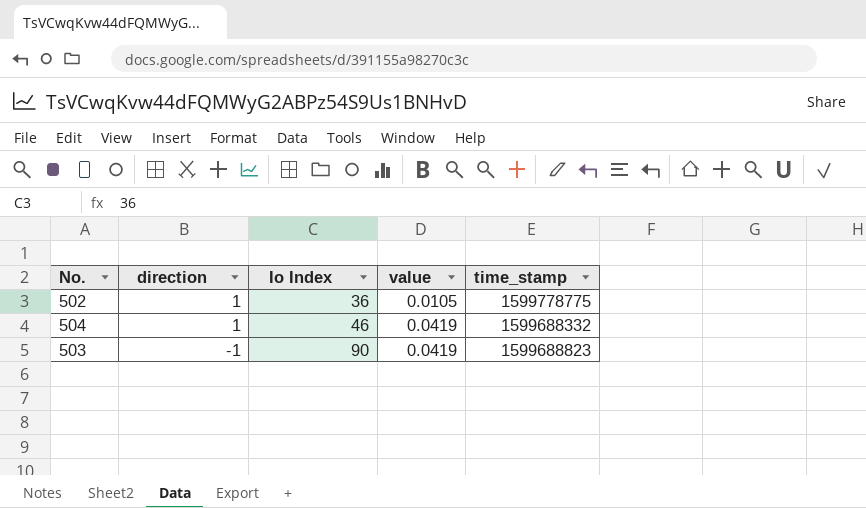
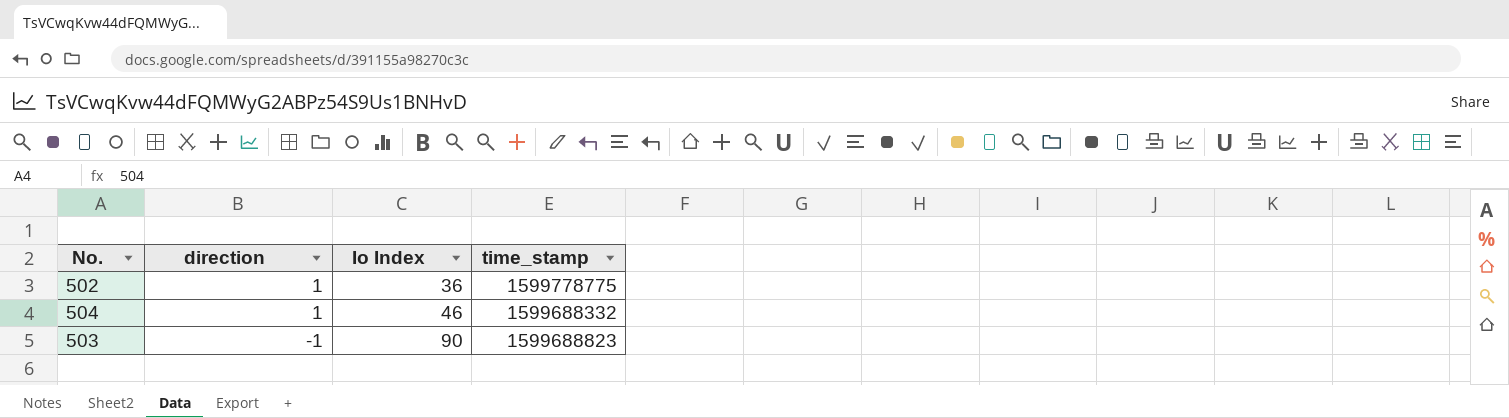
column value | position: 4 -> none

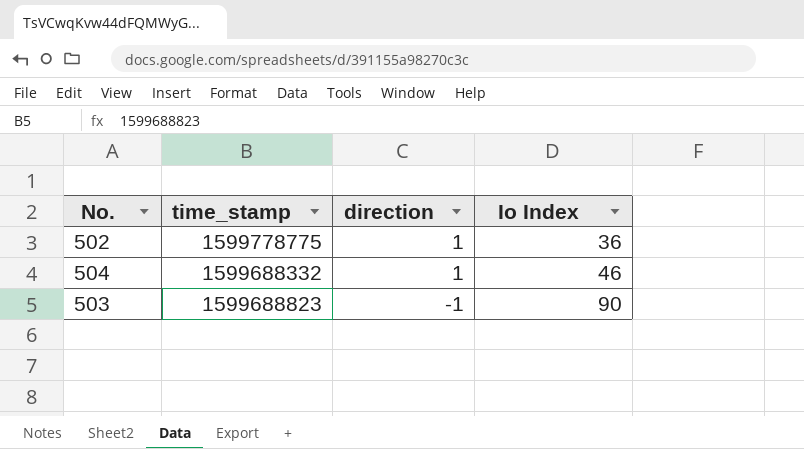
column time_stamp | position: 4 -> 2

